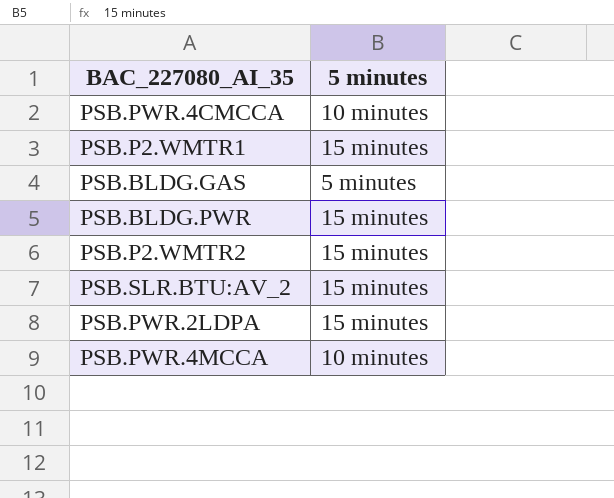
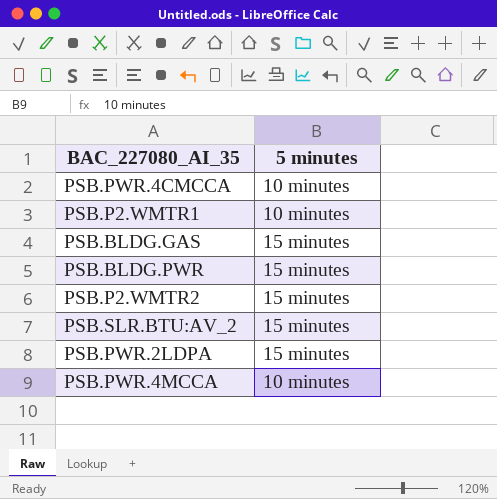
PSB.P2.WMTR1 | 5 minutes: 15 minutes -> 10 minutes
PSB.BLDG.GAS | 5 minutes: 5 minutes -> 15 minutes

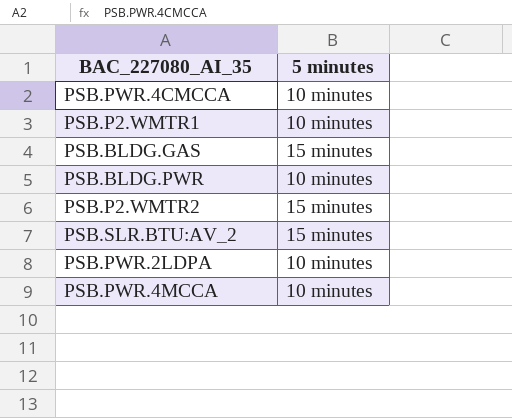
PSB.BLDG.PWR | 5 minutes: 15 minutes -> 10 minutes
PSB.PWR.2LDPA | 5 minutes: 15 minutes -> 10 minutes

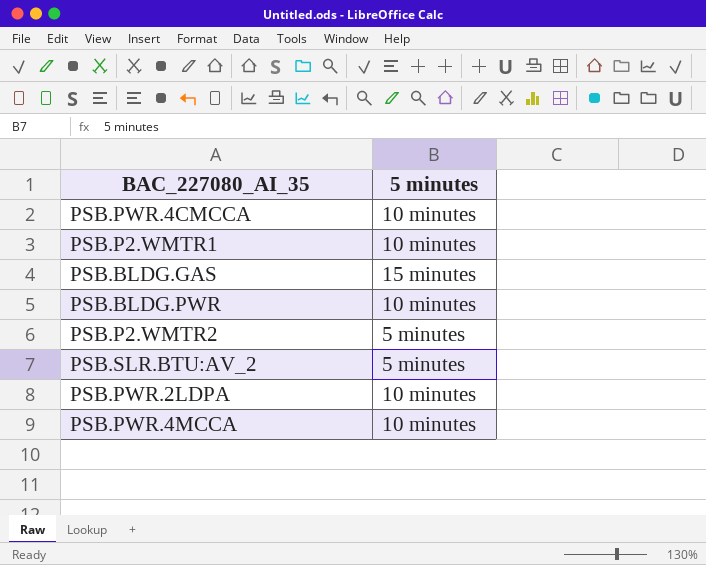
PSB.P2.WMTR2 | 5 minutes: 15 minutes -> 5 minutes
PSB.SLR.BTU:AV_2 | 5 minutes: 15 minutes -> 5 minutes

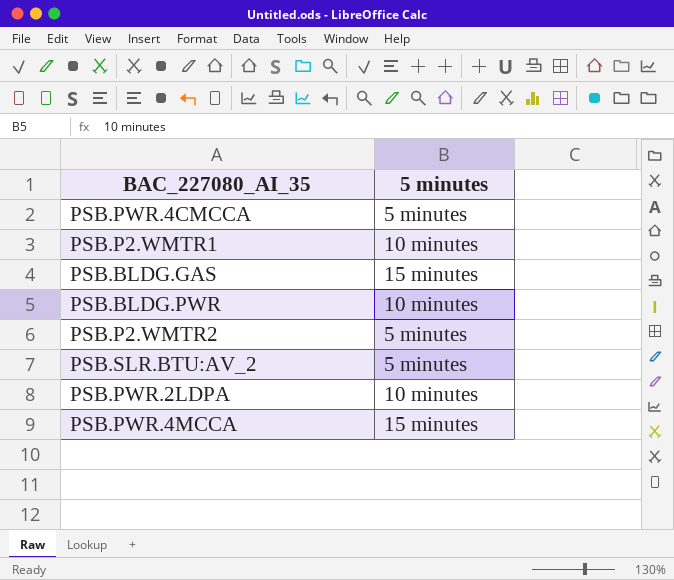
PSB.PWR.4CMCCA | 5 minutes: 10 minutes -> 5 minutes
PSB.PWR.4MCCA | 5 minutes: 10 minutes -> 15 minutes

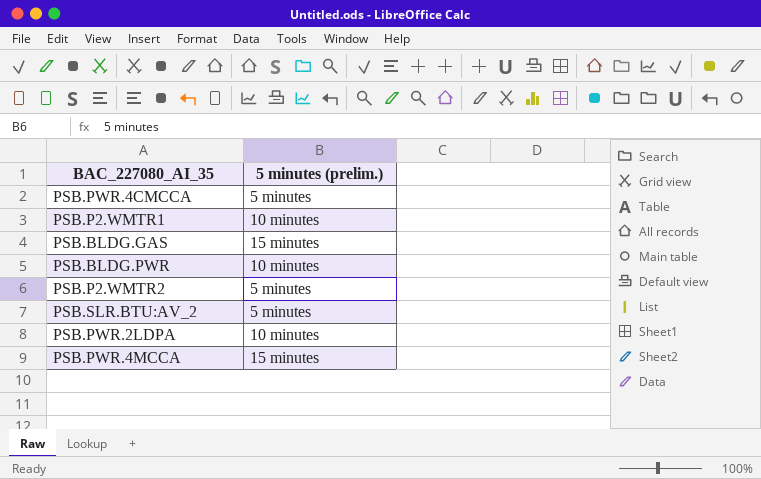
column name: 5 minutes -> 5 minutes (prelim.)

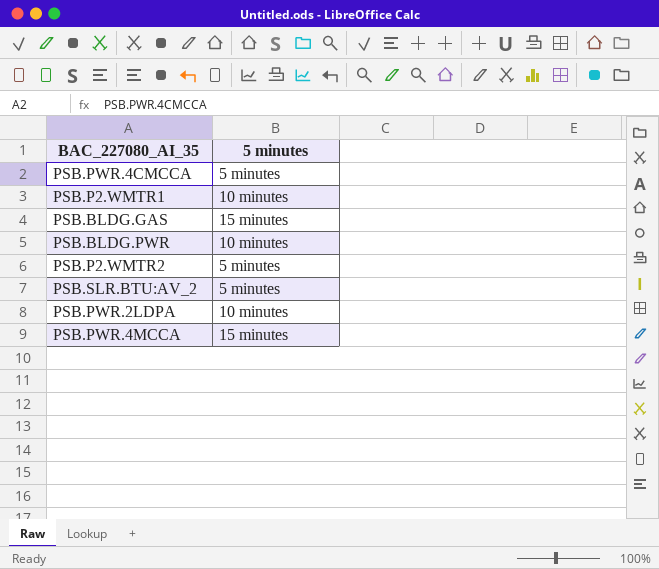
column name: 5 minutes (prelim.) -> 5 minutes

